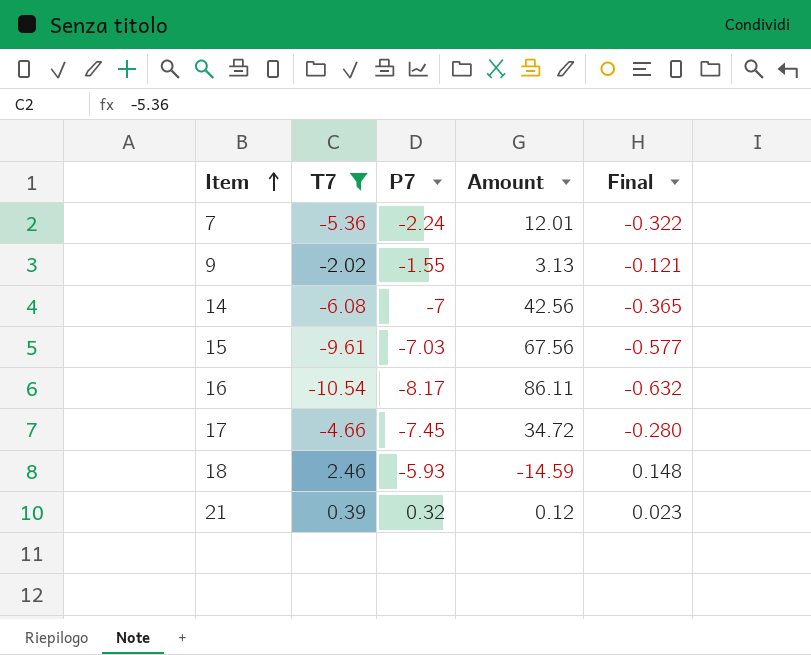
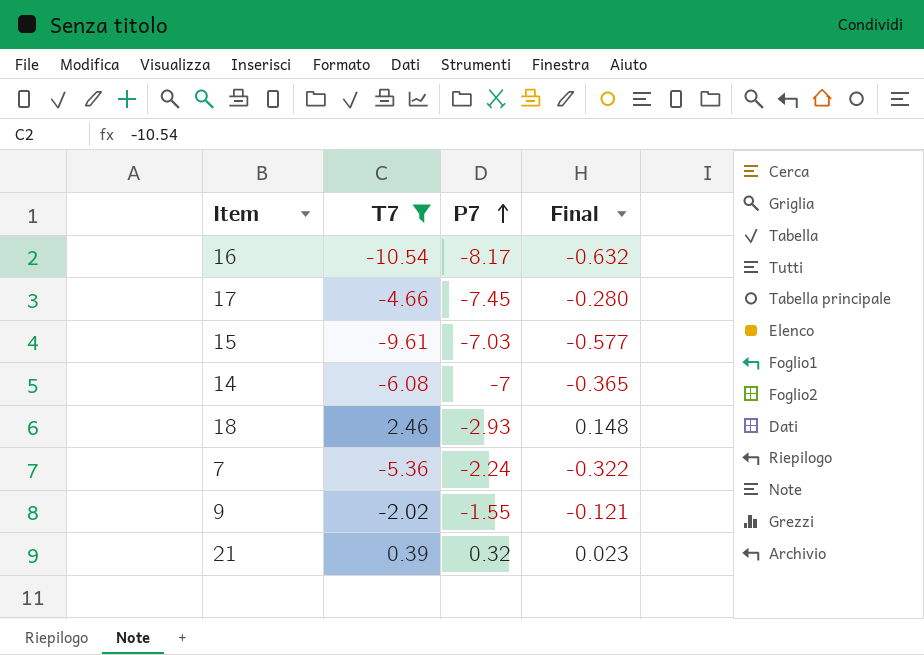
row order: Item ascending -> P7 ascending
column Amount | formula: [T7] * [P7] -> none
18 | P7: -5.93 -> -2.93

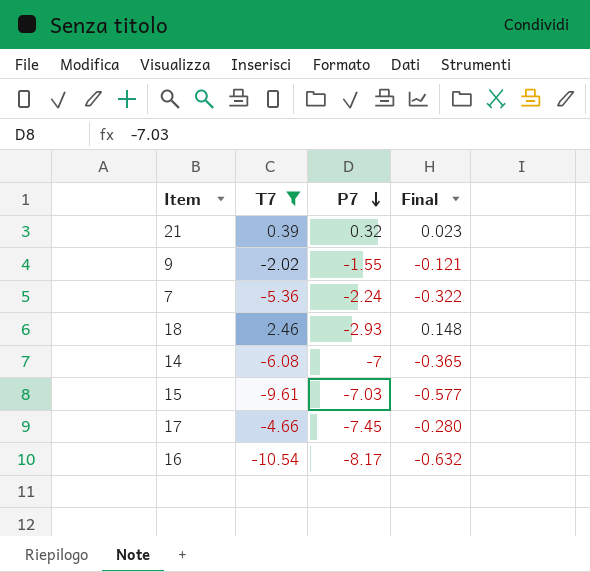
row order: P7 ascending -> P7 descending

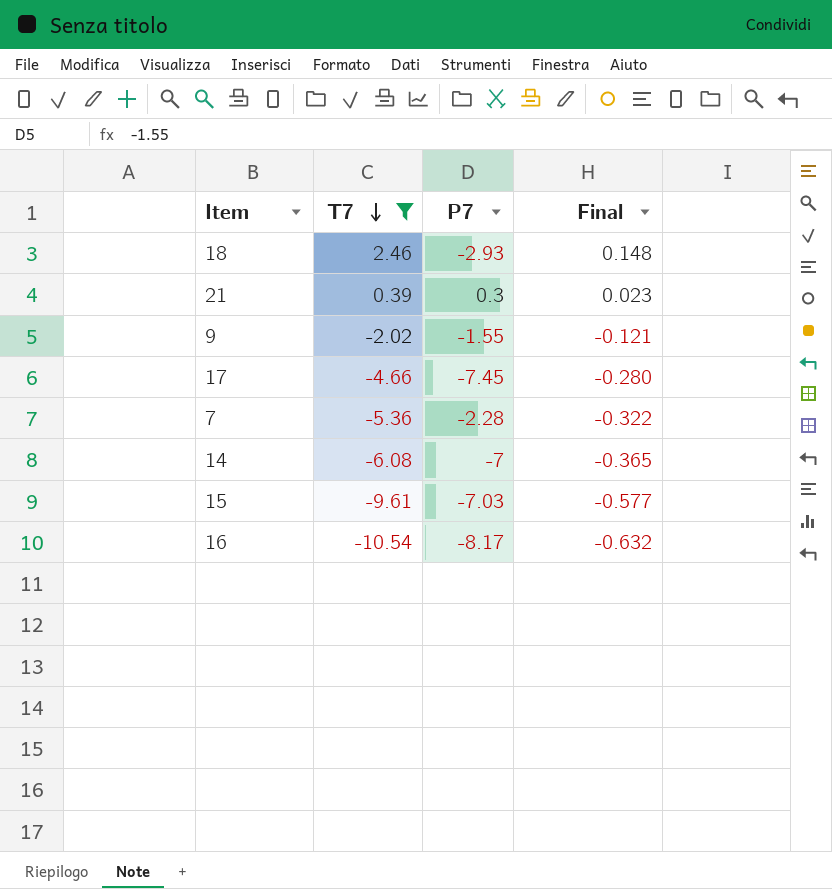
row order: P7 descending -> T7 descending
21 | P7: 0.32 -> 0.3
7 | P7: -2.24 -> -2.28

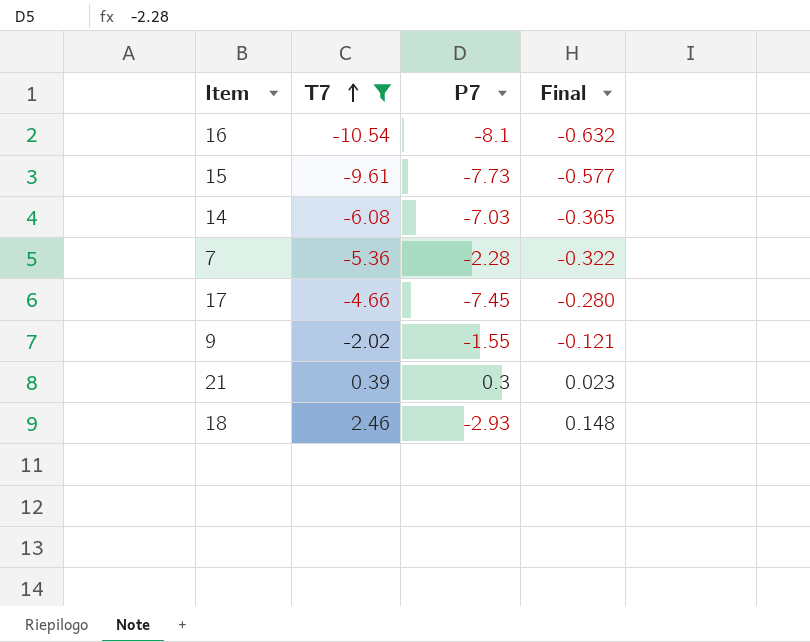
row order: T7 descending -> T7 ascending
16 | P7: -8.17 -> -8.1
15 | P7: -7.03 -> -7.73
14 | P7: -7 -> -7.03

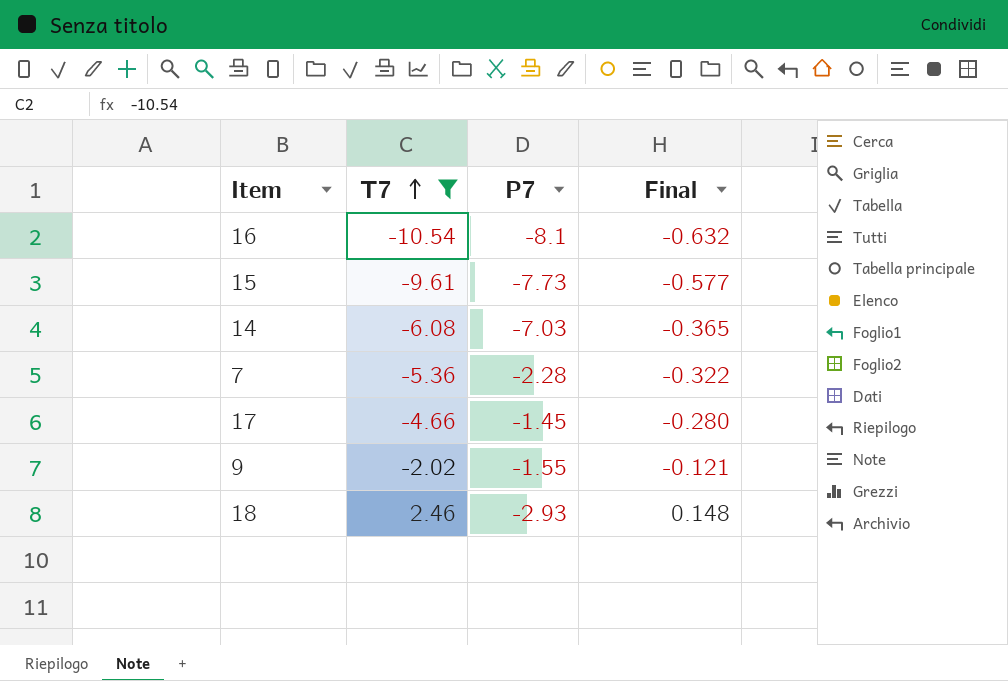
row 21: 0.39 | 0.3 | 0.023 -> none
17 | P7: -7.45 -> -1.45

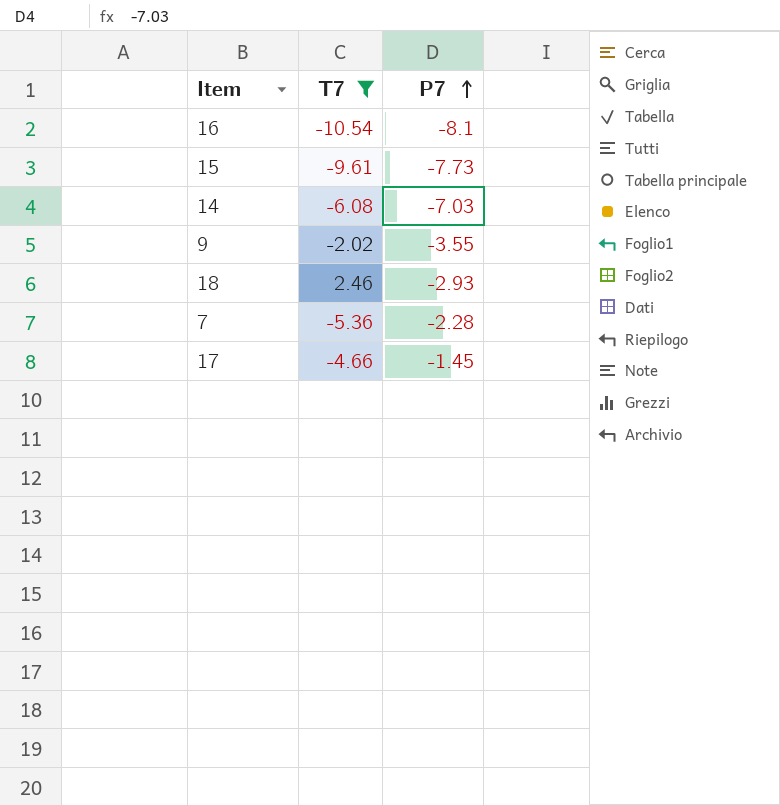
row order: T7 ascending -> P7 ascending
column Final | formula: [T7] * 0.06 -> none
9 | P7: -1.55 -> -3.55

